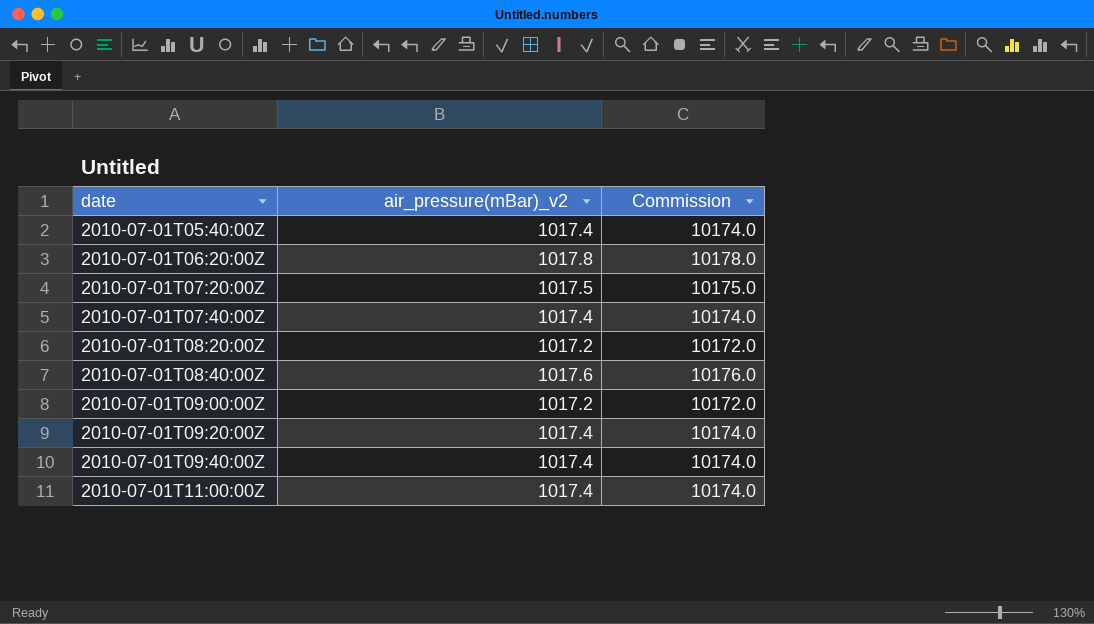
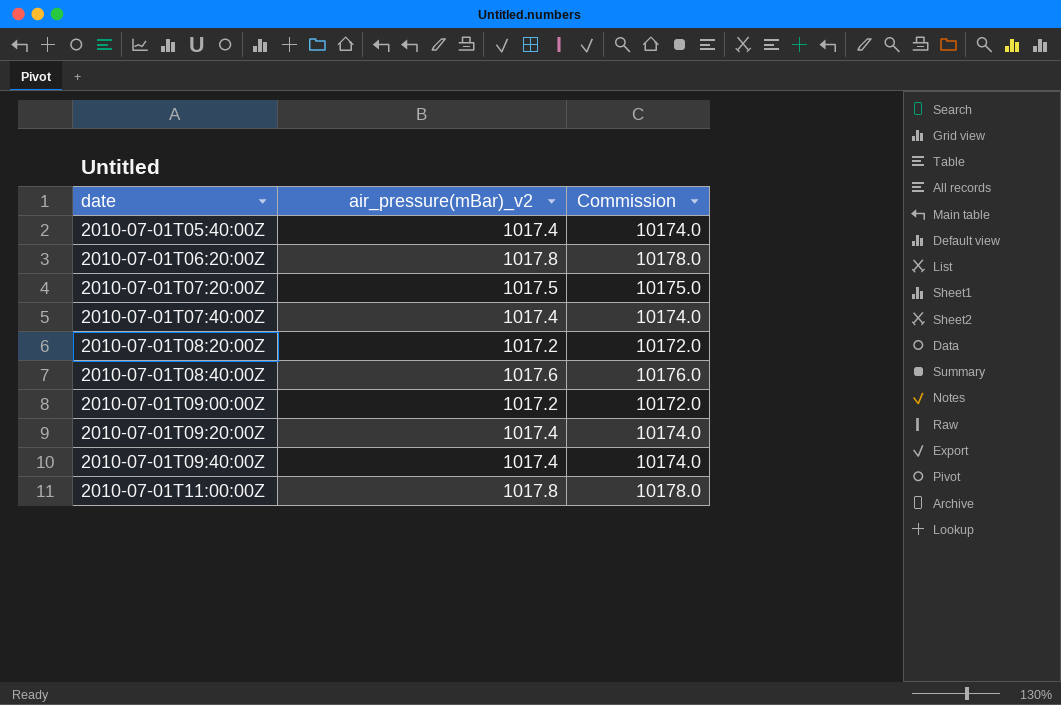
2010-07-01T11:00:00Z | air_pressure(mBar)_v2: 1017.4 -> 1017.8
2010-07-01T11:00:00Z | Commission: 10174.0 -> 10178.0

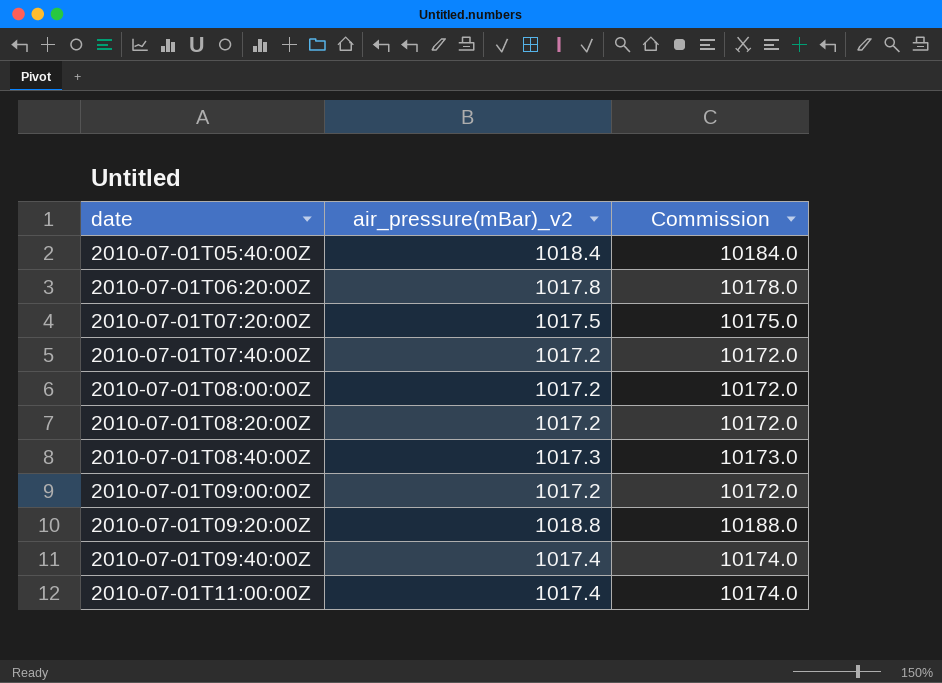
2010-07-01T05:40:00Z | air_pressure(mBar)_v2: 1017.4 -> 1018.4
2010-07-01T05:40:00Z | Commission: 10174.0 -> 10184.0
2010-07-01T07:40:00Z | air_pressure(mBar)_v2: 1017.4 -> 1017.2
2010-07-01T07:40:00Z | Commission: 10174.0 -> 10172.0
row 2010-07-01T08:00:00Z: none -> 1017.2 | 10172.0
2010-07-01T08:40:00Z | air_pressure(mBar)_v2: 1017.6 -> 1017.3
2010-07-01T08:40:00Z | Commission: 10176.0 -> 10173.0
2010-07-01T09:20:00Z | air_pressure(mBar)_v2: 1017.4 -> 1018.8
2010-07-01T09:20:00Z | Commission: 10174.0 -> 10188.0
2010-07-01T11:00:00Z | air_pressure(mBar)_v2: 1017.8 -> 1017.4
2010-07-01T11:00:00Z | Commission: 10178.0 -> 10174.0

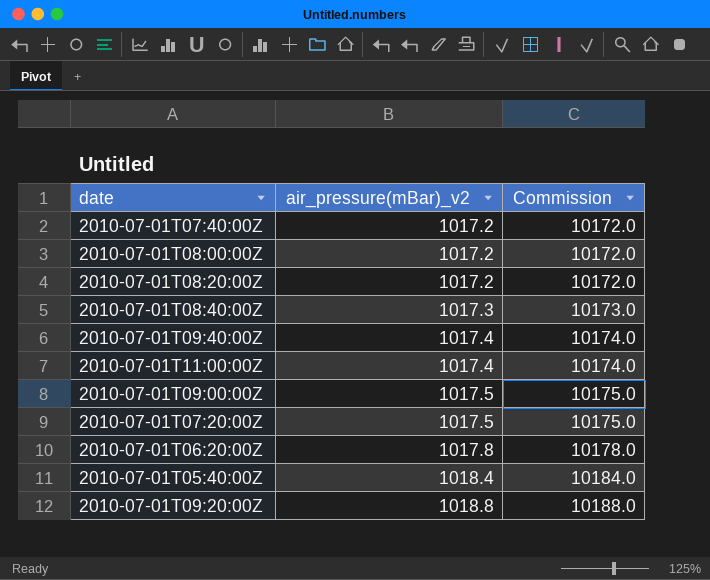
row order: date ascending -> air_pressure(mBar)_v2 ascending
2010-07-01T09:00:00Z | air_pressure(mBar)_v2: 1017.2 -> 1017.5
2010-07-01T09:00:00Z | Commission: 10172.0 -> 10175.0

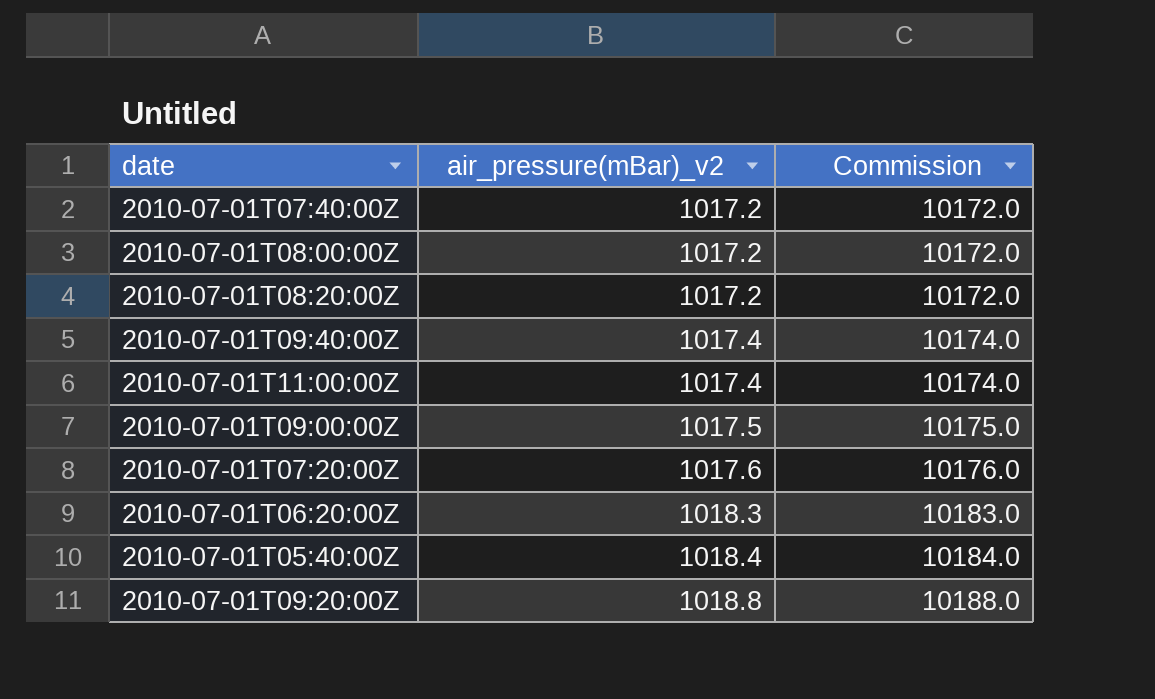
row 2010-07-01T08:40:00Z: 1017.3 | 10173.0 -> none
2010-07-01T07:20:00Z | air_pressure(mBar)_v2: 1017.5 -> 1017.6
2010-07-01T07:20:00Z | Commission: 10175.0 -> 10176.0
2010-07-01T06:20:00Z | air_pressure(mBar)_v2: 1017.8 -> 1018.3
2010-07-01T06:20:00Z | Commission: 10178.0 -> 10183.0

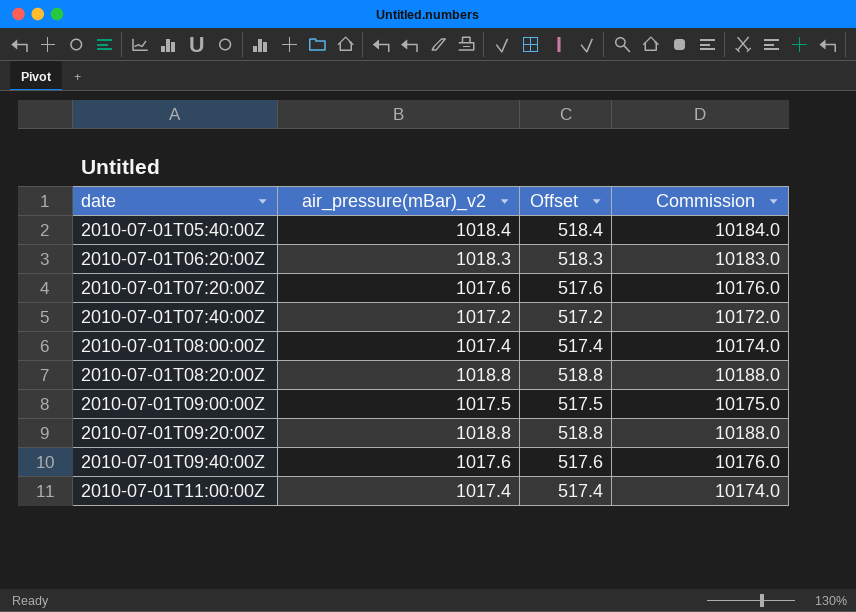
row order: air_pressure(mBar)_v2 ascending -> date ascending
column Offset | formula: none -> [air_pressure(mBar)_v2] - 500
2010-07-01T08:00:00Z | air_pressure(mBar)_v2: 1017.2 -> 1017.4
2010-07-01T08:00:00Z | Commission: 10172.0 -> 10174.0
2010-07-01T08:20:00Z | air_pressure(mBar)_v2: 1017.2 -> 1018.8
2010-07-01T08:20:00Z | Commission: 10172.0 -> 10188.0
2010-07-01T09:40:00Z | air_pressure(mBar)_v2: 1017.4 -> 1017.6
2010-07-01T09:40:00Z | Commission: 10174.0 -> 10176.0

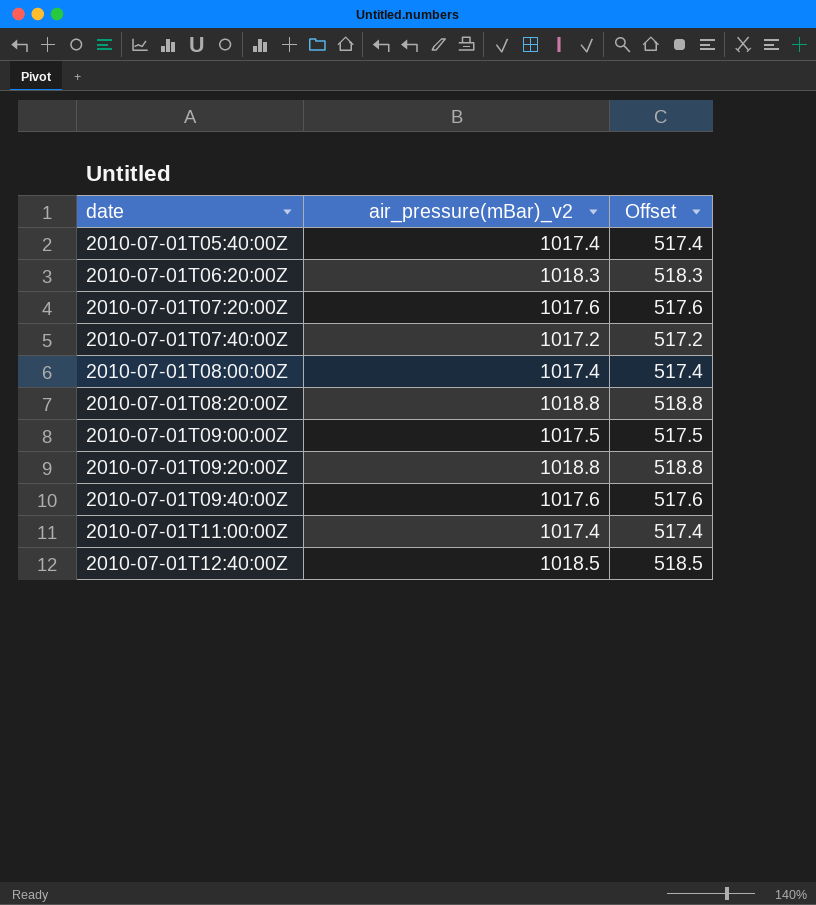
column Commission | formula: [air_pressure(mBar)_v2] * 10 -> none
2010-07-01T05:40:00Z | air_pressure(mBar)_v2: 1018.4 -> 1017.4
2010-07-01T05:40:00Z | Offset: 518.4 -> 517.4
row 2010-07-01T12:40:00Z: none -> 1018.5 | 518.5

